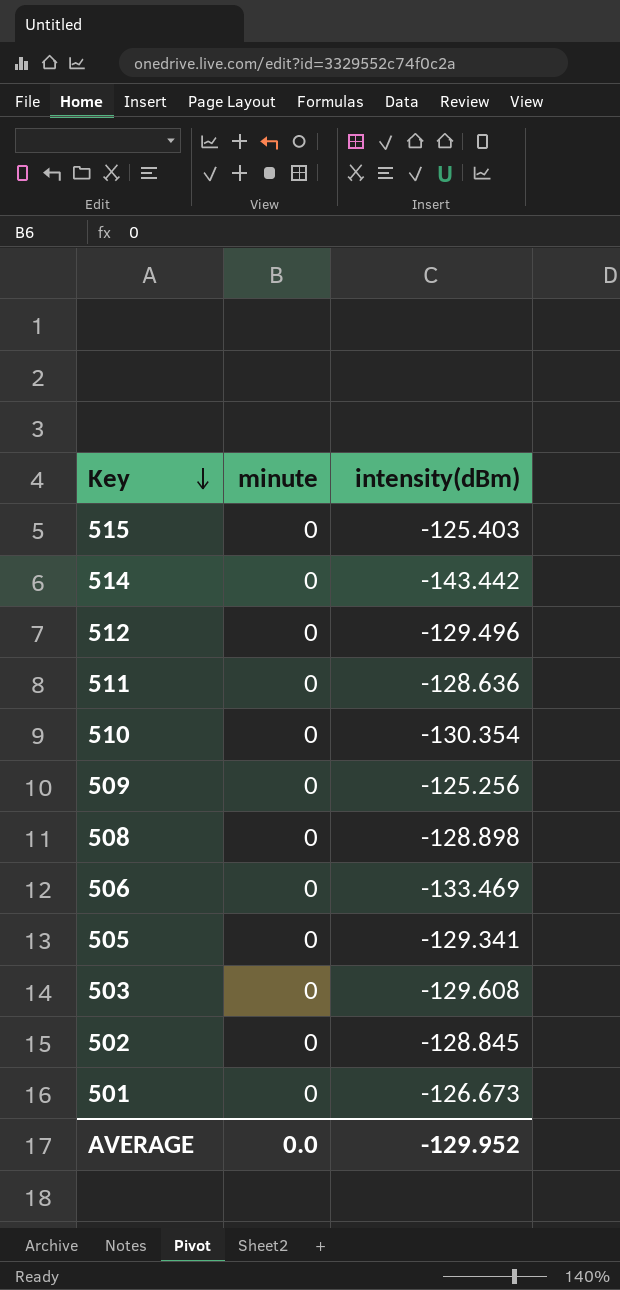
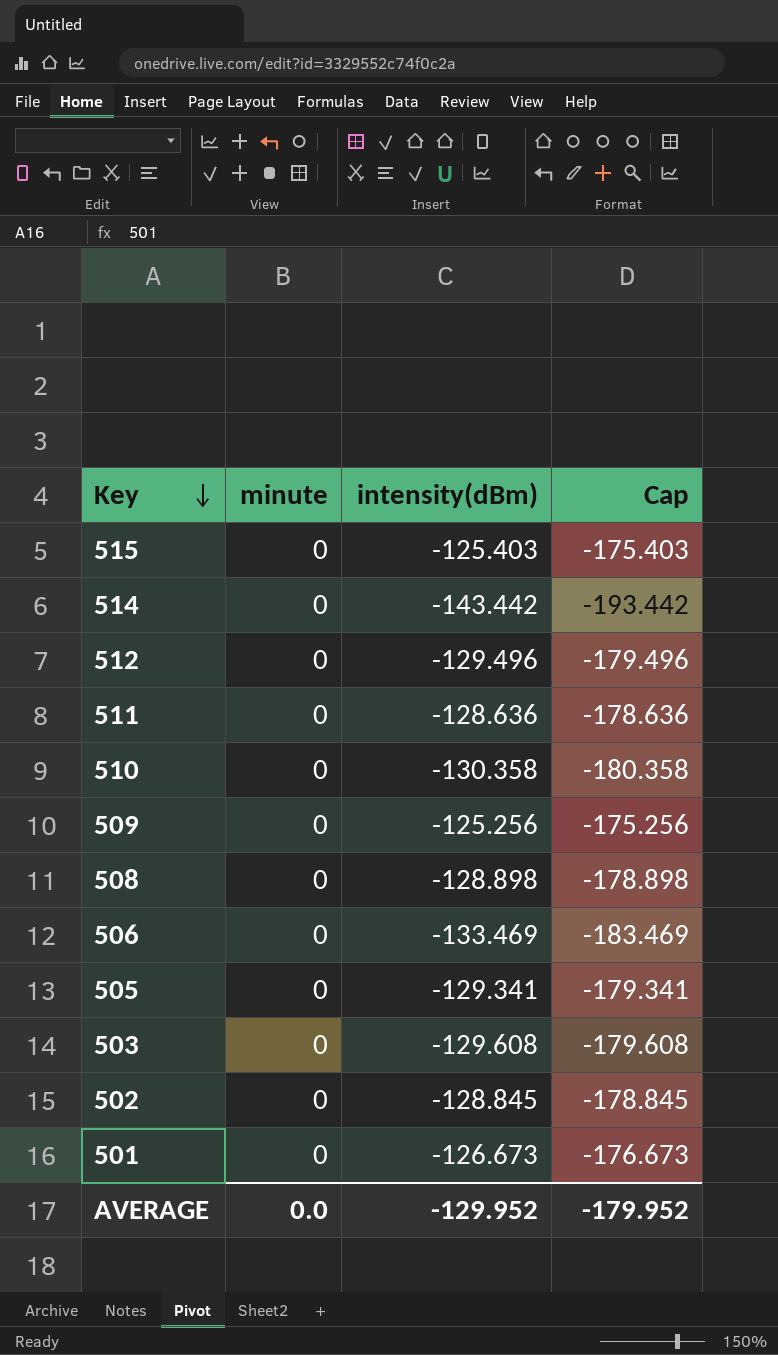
column Cap | formula: none -> [intensity(dBm)] - 50
510 | intensity(dBm): -130.354 -> -130.358

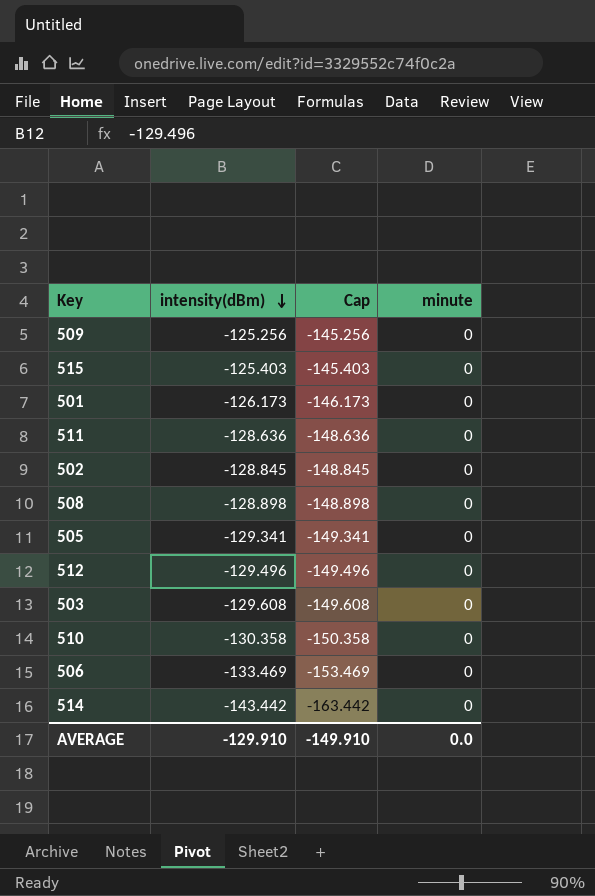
row order: Key descending -> intensity(dBm) descending
column Cap | formula: [intensity(dBm)] - 50 -> [intensity(dBm)] - 20
column minute | position: 2 -> 4
501 | intensity(dBm): -126.673 -> -126.173
AVERAGE | intensity(dBm): -129.952 -> -129.910
AVERAGE | Cap: -179.952 -> -149.910

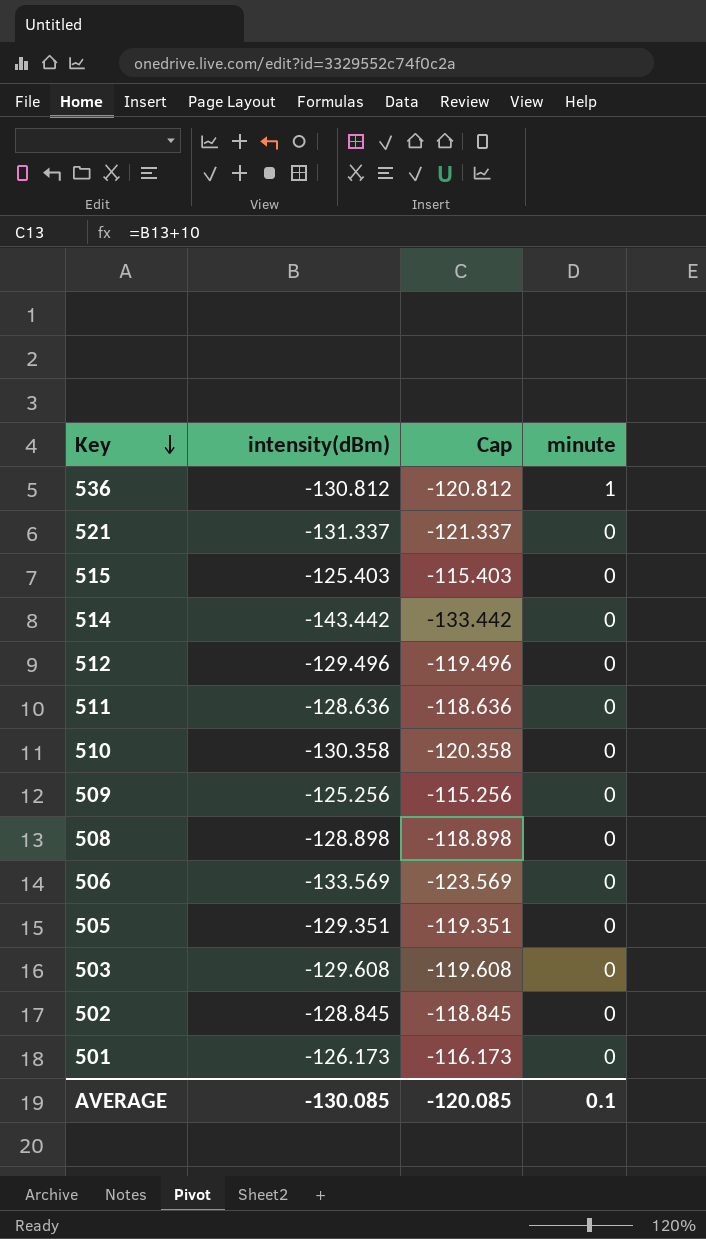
row order: intensity(dBm) descending -> Key descending
column Cap | formula: [intensity(dBm)] - 20 -> [intensity(dBm)] + 10
row 536: none -> -130.812 | -120.812 | 1
row 521: none -> -131.337 | -121.337 | 0
506 | intensity(dBm): -133.469 -> -133.569
505 | intensity(dBm): -129.341 -> -129.351
AVERAGE | intensity(dBm): -129.910 -> -130.085
AVERAGE | Cap: -149.910 -> -120.085
AVERAGE | minute: 0.0 -> 0.1

